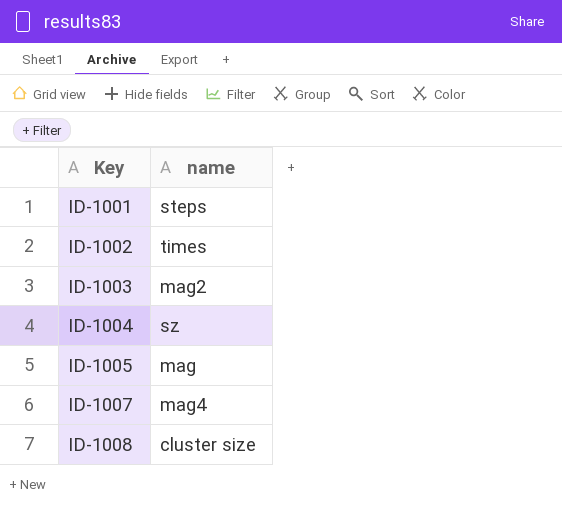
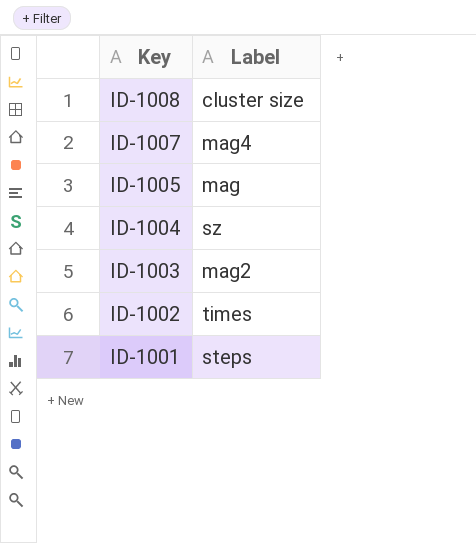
row order: Key ascending -> Key descending
column name: name -> Label

